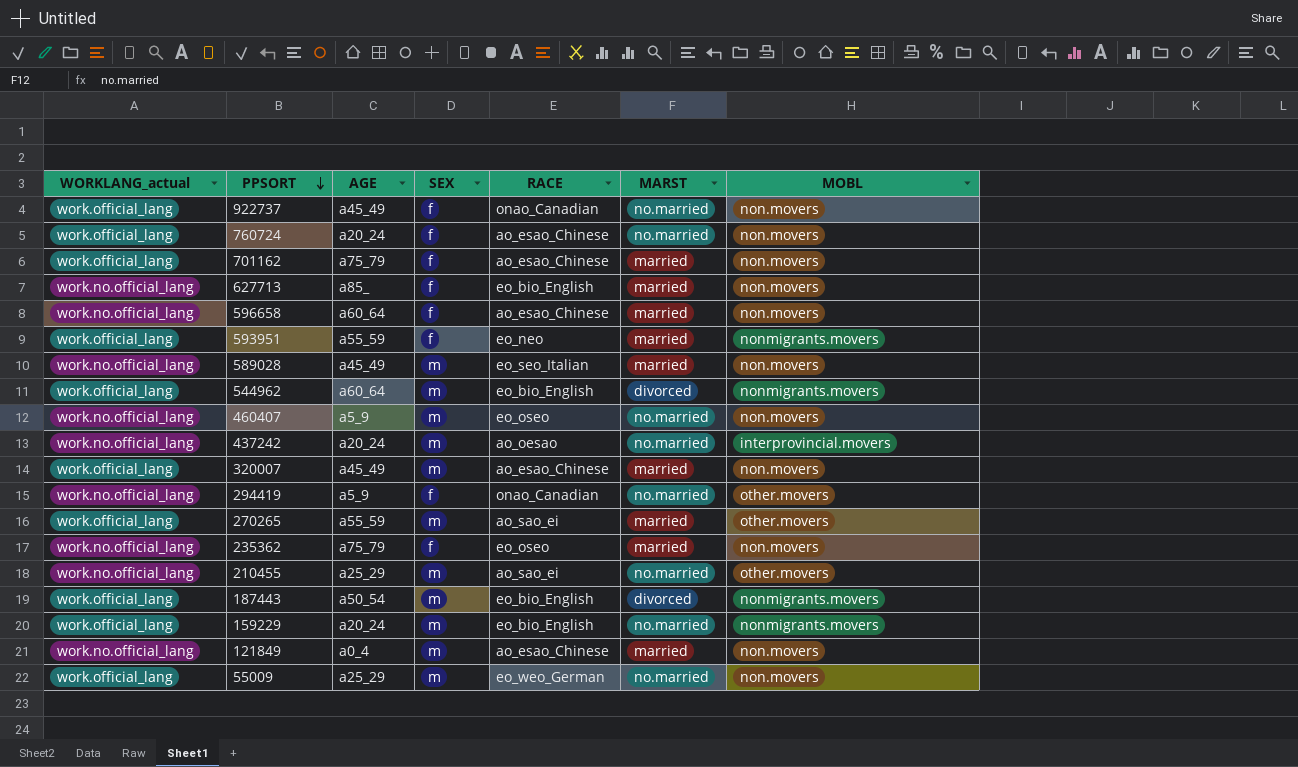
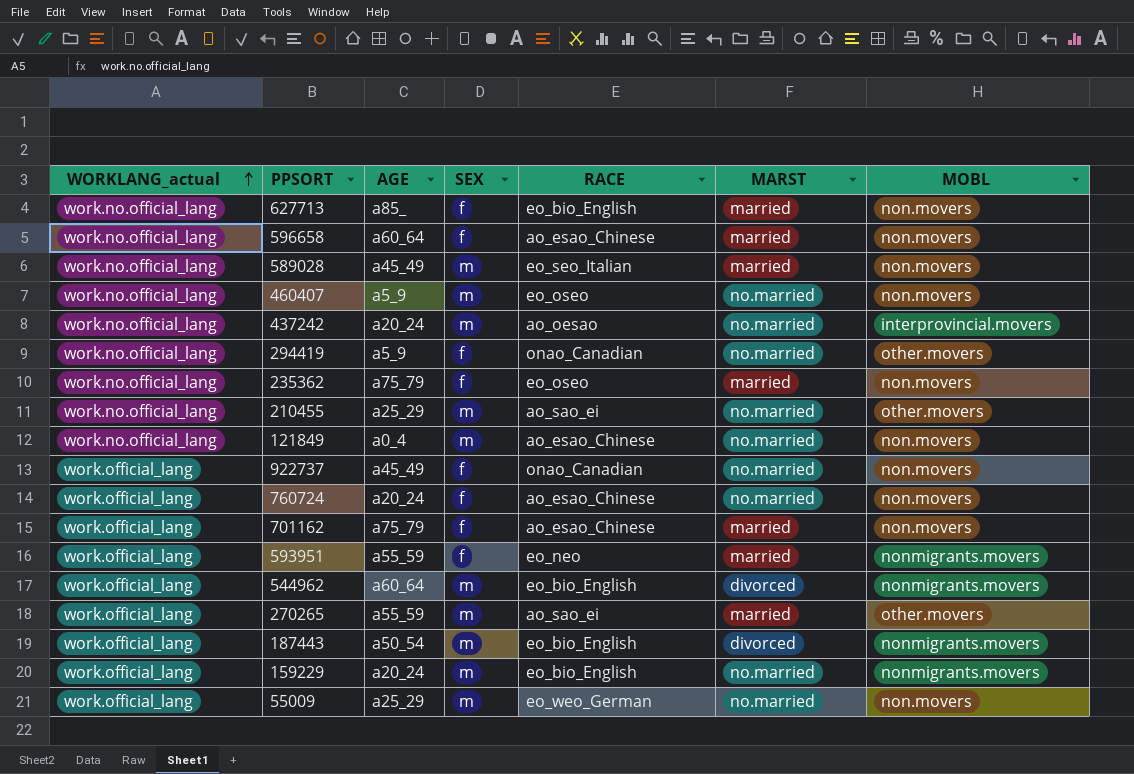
row order: PPSORT descending -> WORKLANG_actual ascending
row 320007: work.official_lang | a45_49 | m | ao_esao_Chinese | married | non.movers -> none
121849 | MARST: married -> no.married

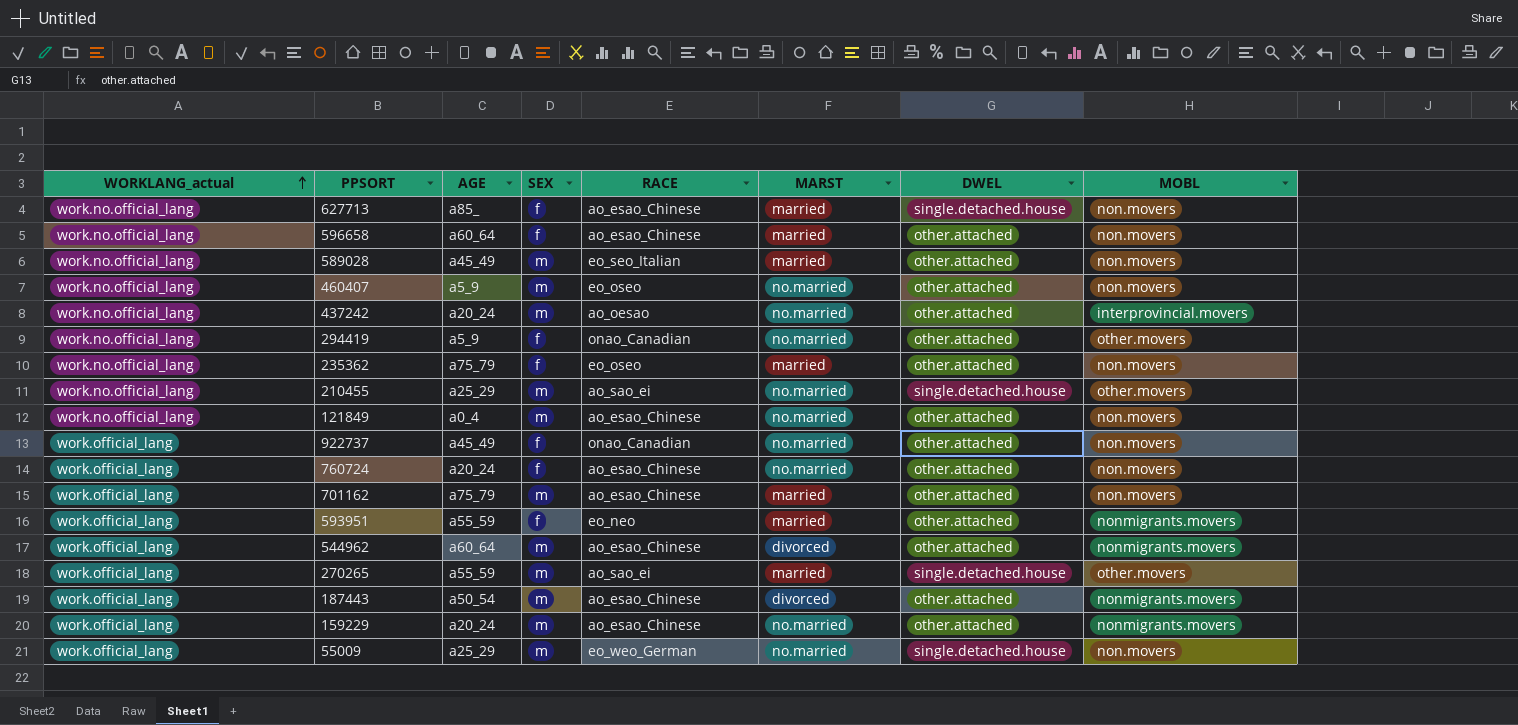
column DWEL | position: none -> 7
627713 | RACE: eo_bio_English -> ao_esao_Chinese
701162 | SEX: f -> m
544962 | RACE: eo_bio_English -> ao_esao_Chinese
187443 | RACE: eo_bio_English -> ao_esao_Chinese
159229 | RACE: eo_bio_English -> ao_esao_Chinese

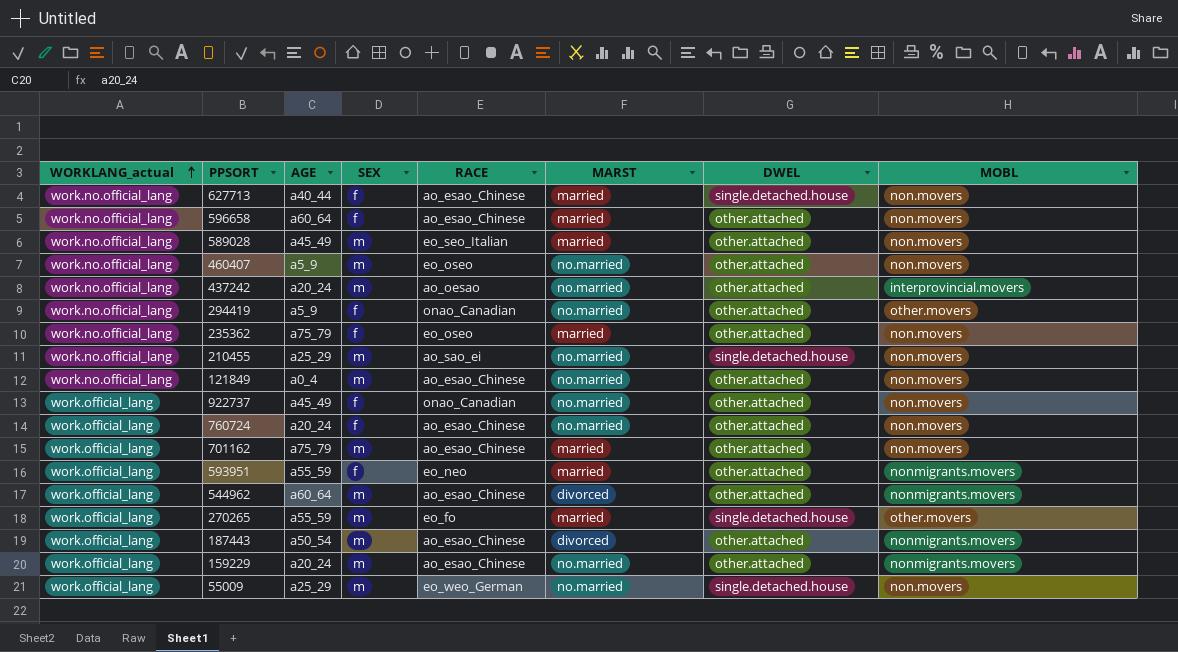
627713 | AGE: a85_ -> a40_44
210455 | MOBL: other.movers -> non.movers
270265 | RACE: ao_sao_ei -> eo_fo

